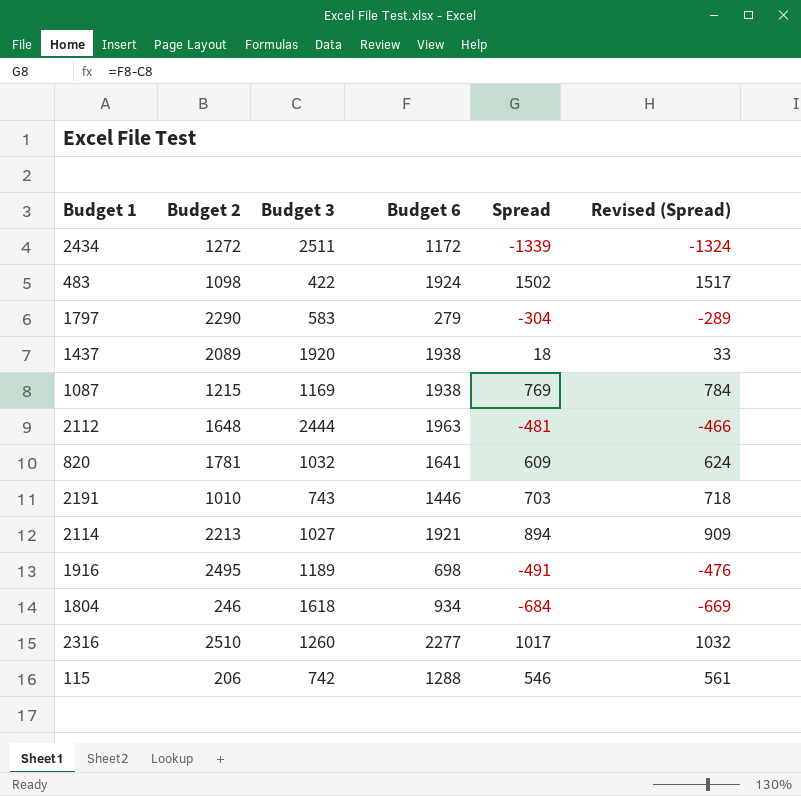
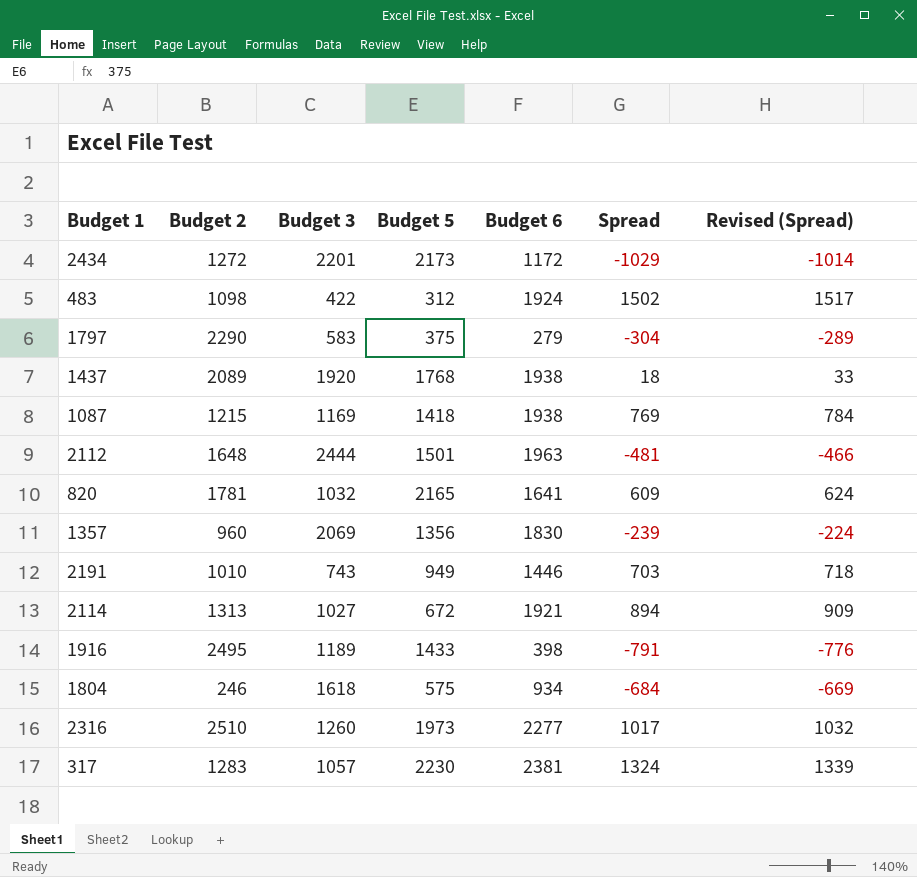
column Budget 5 | position: none -> 4
row 115: 206 | 742 | 1288 | 546 | 561 -> none
2434 | Budget 3: 2511 -> 2201
2434 | Spread: -1339 -> -1029
2434 | Revised (Spread): -1324 -> -1014
row 1357: none -> 960 | 2069 | 1356 | 1830 | -239 | -224
2114 | Budget 2: 2213 -> 1313
1916 | Budget 6: 698 -> 398
1916 | Spread: -491 -> -791
1916 | Revised (Spread): -476 -> -776
row 317: none -> 1283 | 1057 | 2230 | 2381 | 1324 | 1339

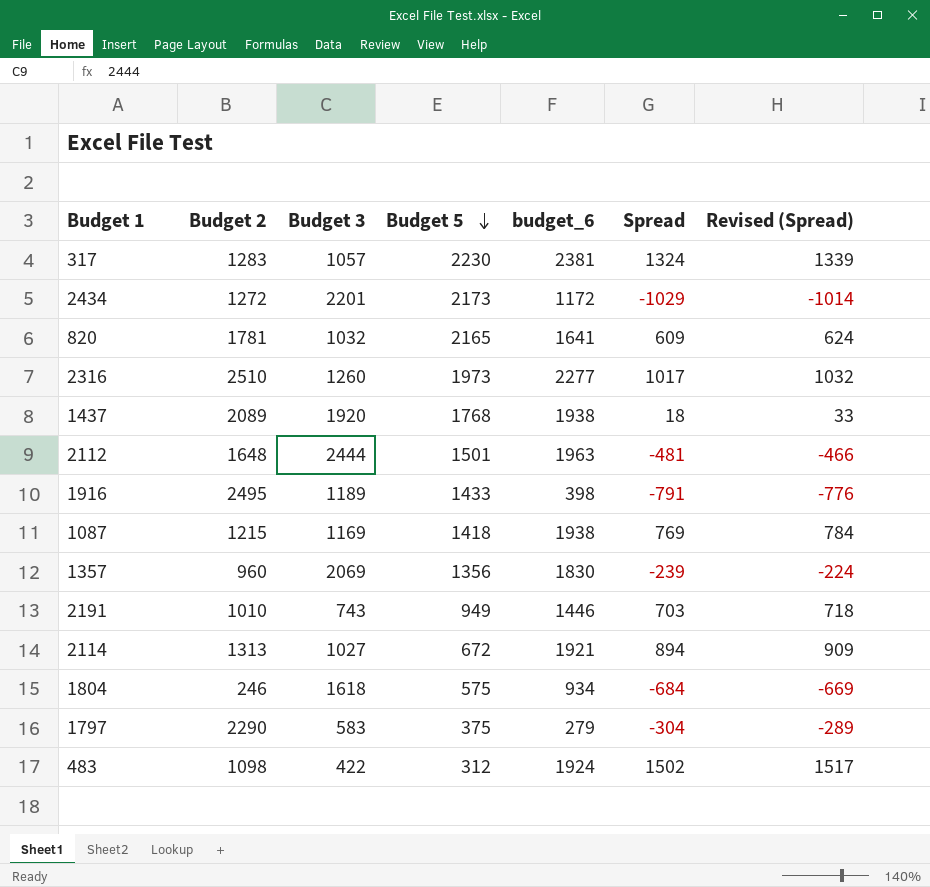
row order: none -> Budget 5 descending
column name: Budget 6 -> budget_6

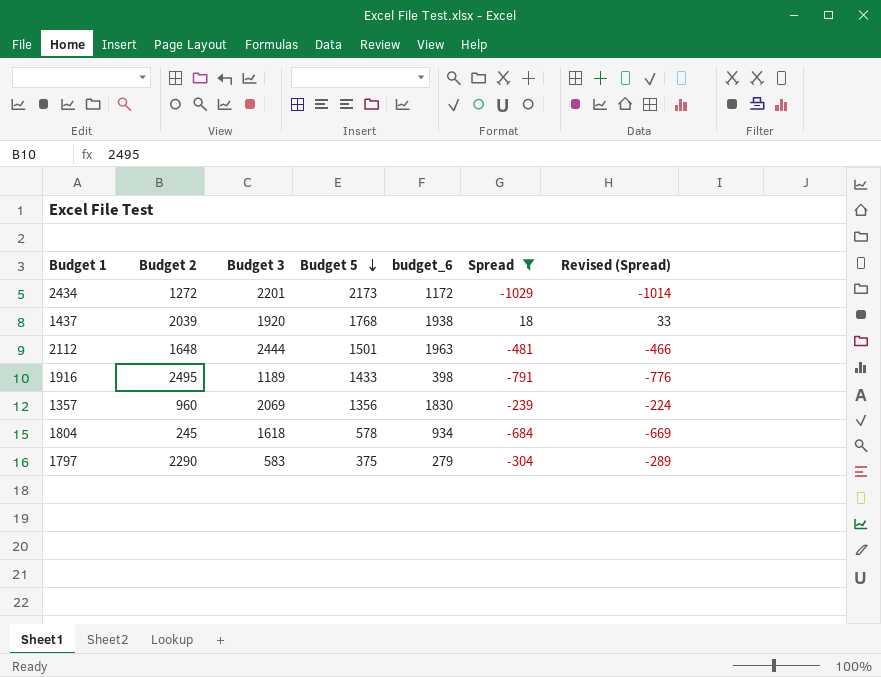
filter: none -> Spread <= 18
1437 | Budget 2: 2089 -> 2039
1804 | Budget 2: 246 -> 245
1804 | Budget 5: 575 -> 578

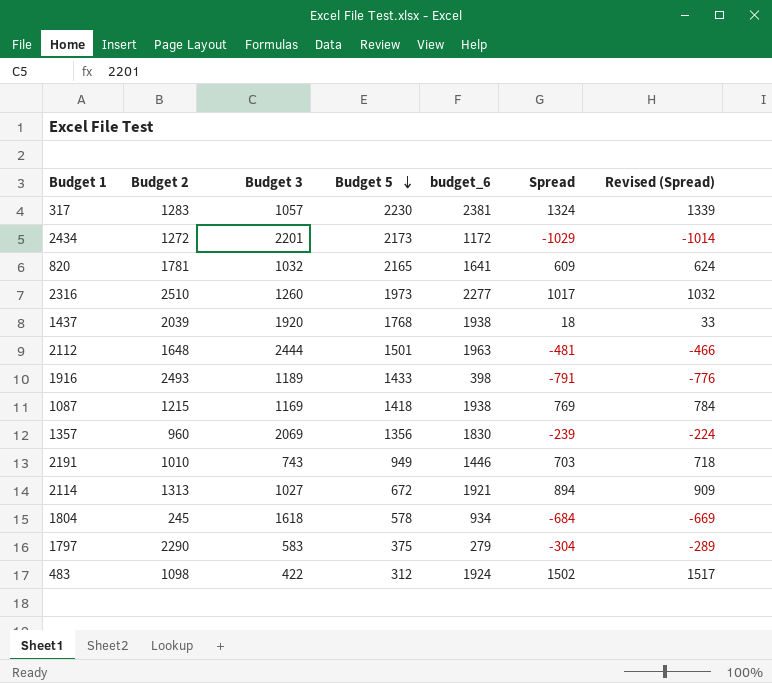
filter: Spread <= 18 -> none
1916 | Budget 2: 2495 -> 2493

